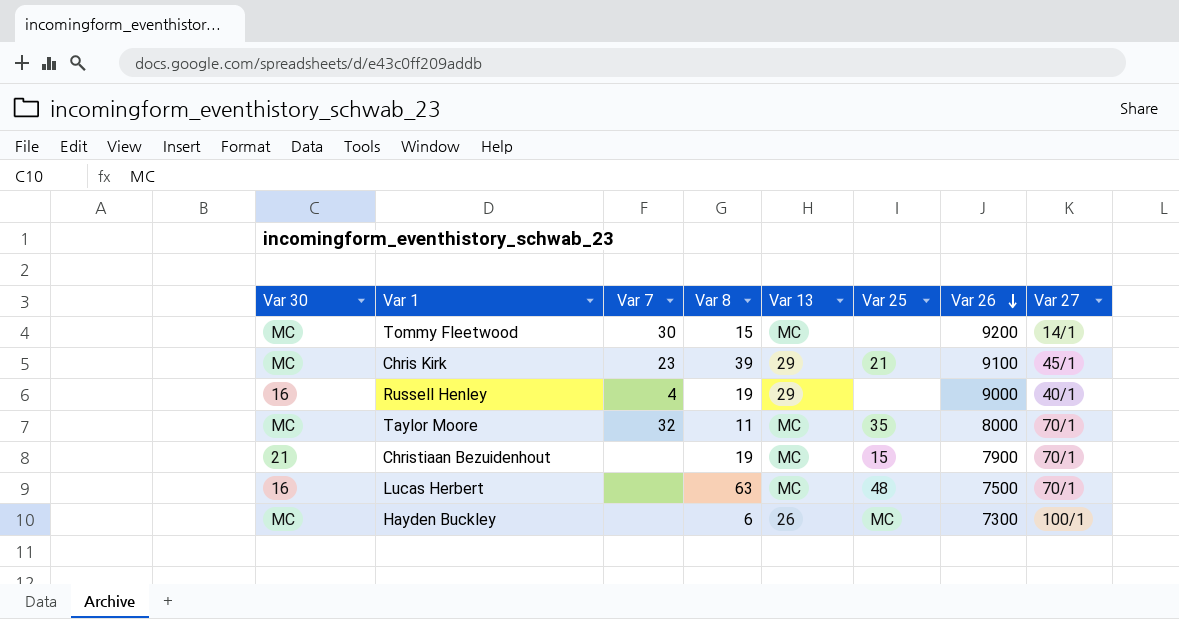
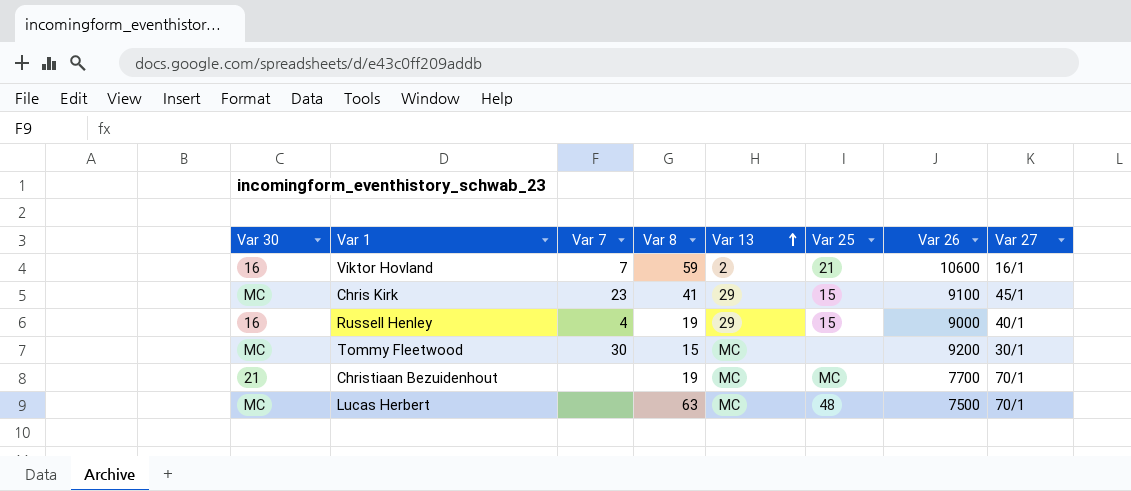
row order: Var 26 descending -> Var 13 ascending
row Taylor Moore: MC | 32 | 11 | MC | 35 | 8000 | 70/1 -> none
row Hayden Buckley: MC | none | 6 | 26 | MC | 7300 | 100/1 -> none
row Viktor Hovland: none -> 16 | 7 | 59 | 2 | 21 | 10600 | 16/1
Chris Kirk | Var 8: 39 -> 41
Chris Kirk | Var 25: 21 -> 15
Russell Henley | Var 25: none -> 15
Tommy Fleetwood | Var 27: 14/1 -> 30/1
Christiaan Bezuidenhout | Var 25: 15 -> MC
Christiaan Bezuidenhout | Var 26: 7900 -> 7700
Lucas Herbert | Var 30: 16 -> MC

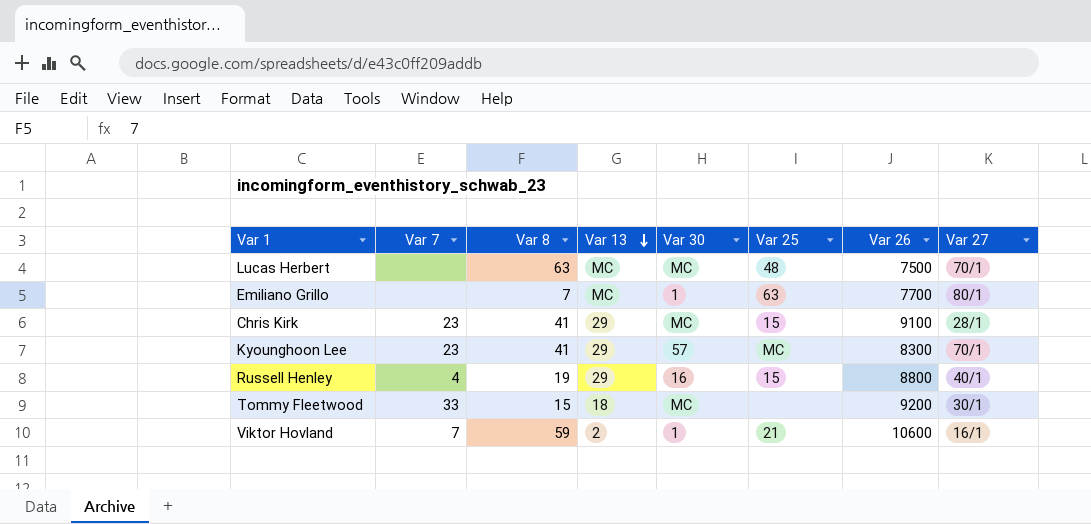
row order: Var 13 ascending -> Var 13 descending
column Var 30 | position: 1 -> 5
row Christiaan Bezuidenhout: 21 | none | 19 | MC | MC | 7700 | 70/1 -> none
row Emiliano Grillo: none -> none | 7 | MC | 1 | 63 | 7700 | 80/1
Chris Kirk | Var 27: 45/1 -> 28/1
row Kyounghoon Lee: none -> 23 | 41 | 29 | 57 | MC | 8300 | 70/1
Russell Henley | Var 26: 9000 -> 8800
Tommy Fleetwood | Var 7: 30 -> 33
Tommy Fleetwood | Var 13: MC -> 18
Viktor Hovland | Var 30: 16 -> 1

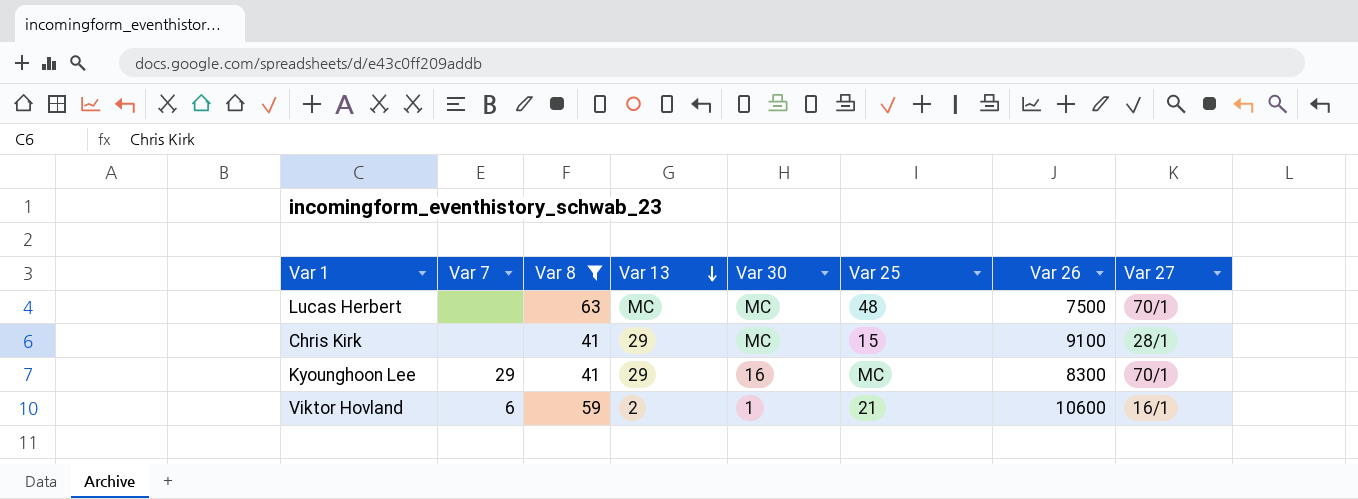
filter: none -> Var 8 >= 41
Chris Kirk | Var 7: 23 -> none
Kyounghoon Lee | Var 7: 23 -> 29
Kyounghoon Lee | Var 30: 57 -> 16
Viktor Hovland | Var 7: 7 -> 6

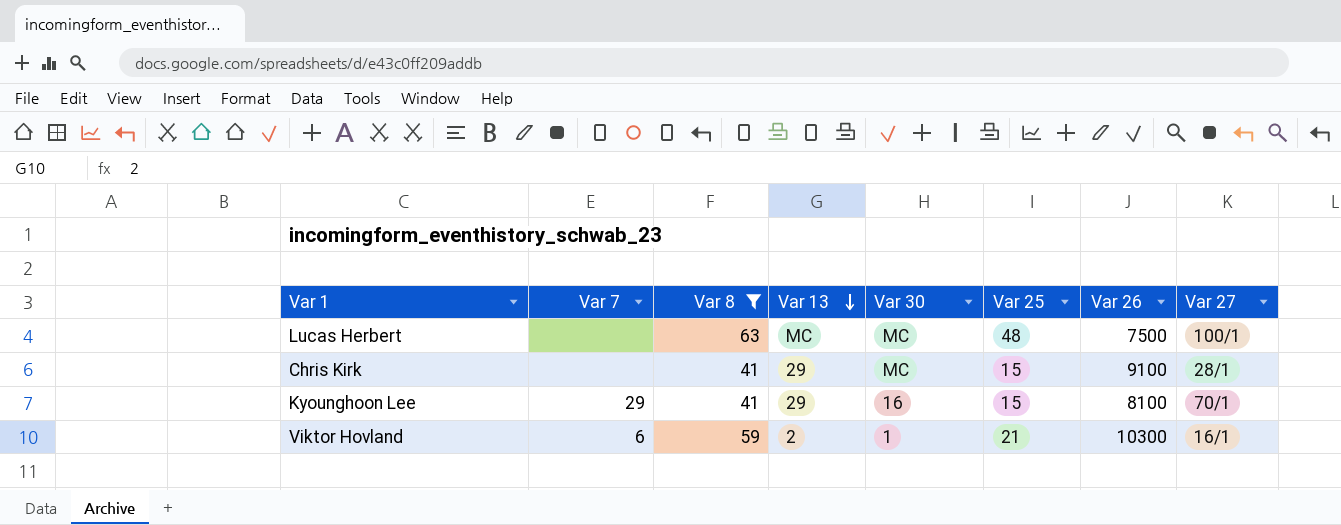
Lucas Herbert | Var 27: 70/1 -> 100/1
Kyounghoon Lee | Var 25: MC -> 15
Kyounghoon Lee | Var 26: 8300 -> 8100
Viktor Hovland | Var 26: 10600 -> 10300

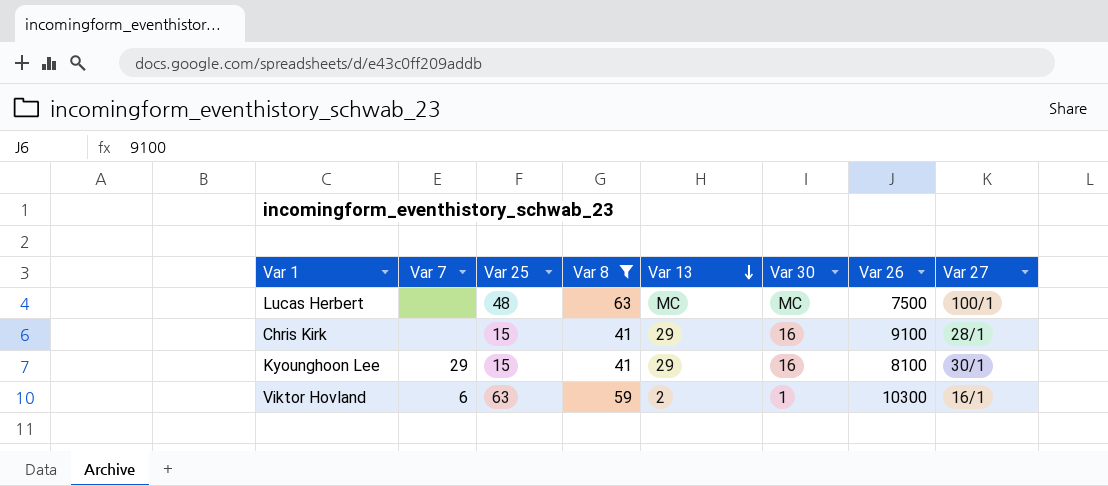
column Var 25 | position: 6 -> 3
Chris Kirk | Var 30: MC -> 16
Kyounghoon Lee | Var 27: 70/1 -> 30/1
Viktor Hovland | Var 25: 21 -> 63

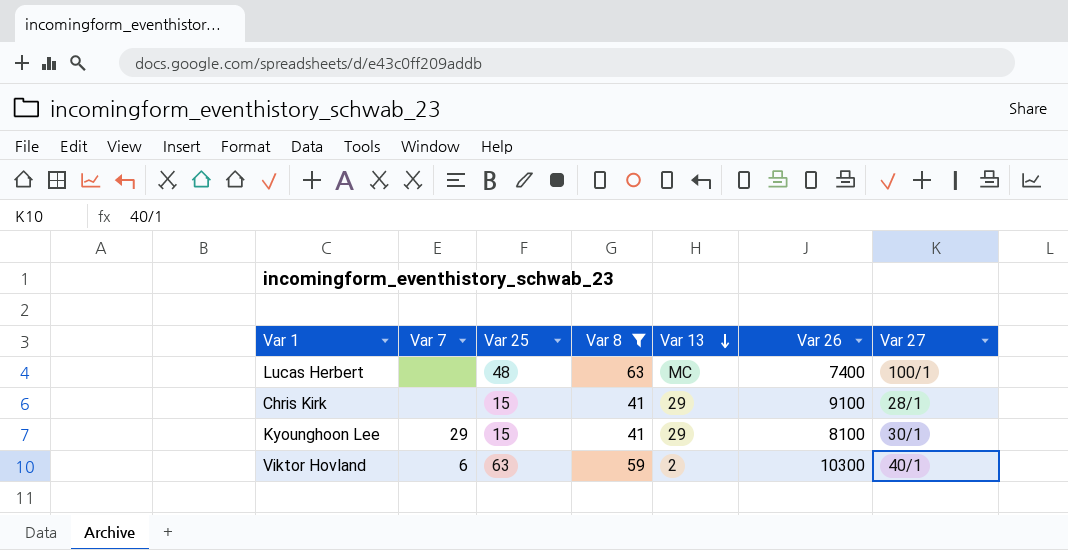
column Var 30 | position: 6 -> none
Lucas Herbert | Var 26: 7500 -> 7400
Viktor Hovland | Var 27: 16/1 -> 40/1

